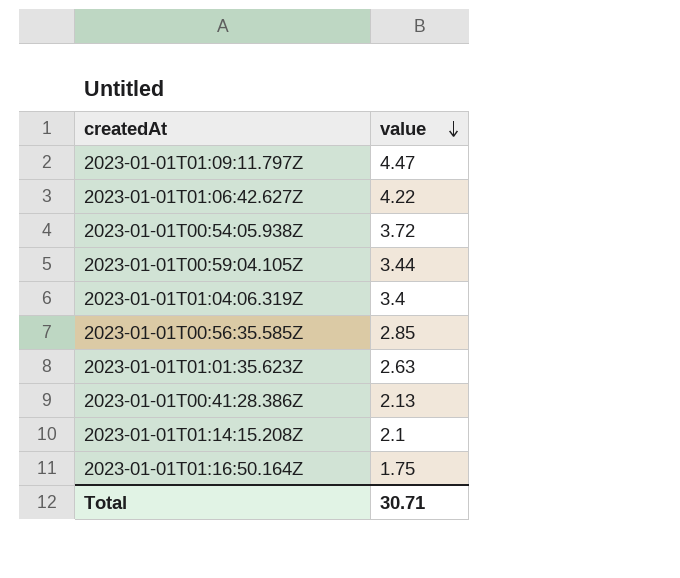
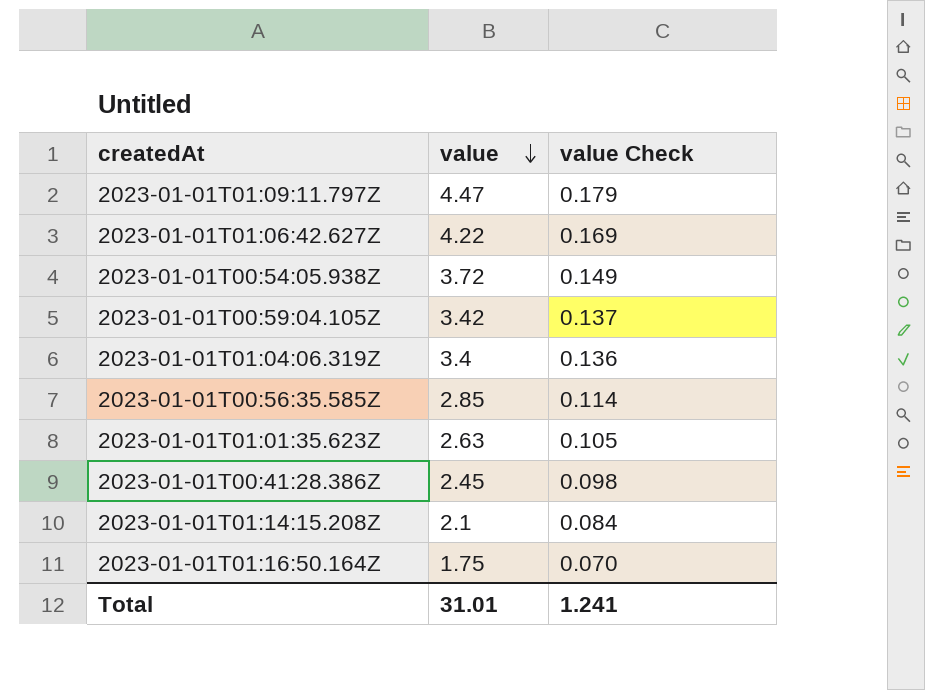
column value Check | formula: none -> [value] * 0.04
2023-01-01T00:59:04.105Z | value: 3.44 -> 3.42
2023-01-01T00:41:28.386Z | value: 2.13 -> 2.45
Total | value: 30.71 -> 31.01

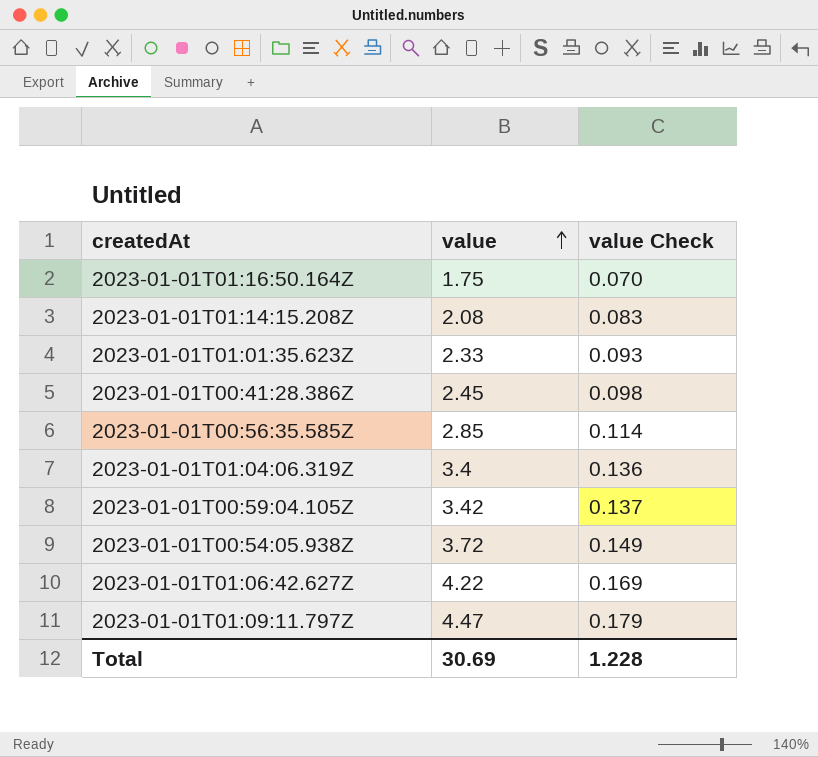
row order: value descending -> value ascending
2023-01-01T01:14:15.208Z | value: 2.1 -> 2.08
2023-01-01T01:14:15.208Z | value Check: 0.084 -> 0.083
2023-01-01T01:01:35.623Z | value: 2.63 -> 2.33
2023-01-01T01:01:35.623Z | value Check: 0.105 -> 0.093
Total | value: 31.01 -> 30.69
Total | value Check: 1.241 -> 1.228

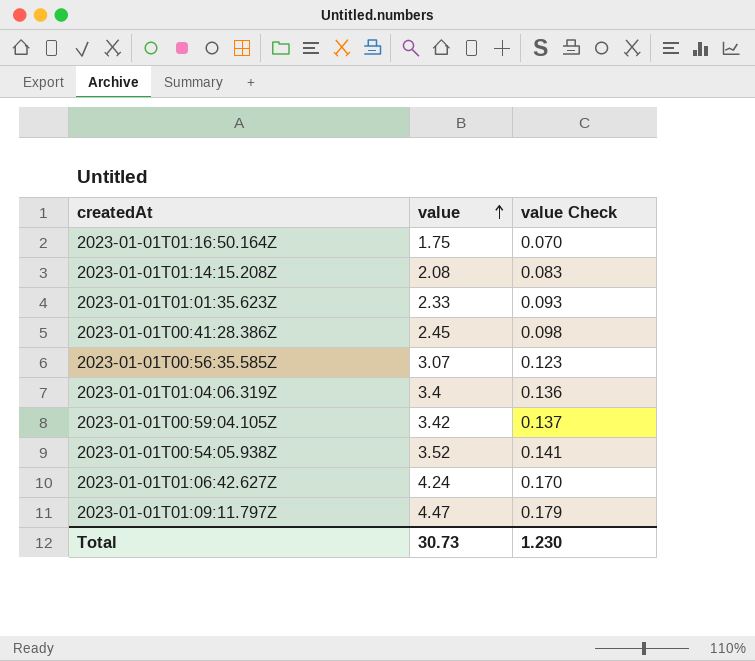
2023-01-01T00:56:35.585Z | value: 2.85 -> 3.07
2023-01-01T00:56:35.585Z | value Check: 0.114 -> 0.123
2023-01-01T00:54:05.938Z | value: 3.72 -> 3.52
2023-01-01T00:54:05.938Z | value Check: 0.149 -> 0.141
2023-01-01T01:06:42.627Z | value: 4.22 -> 4.24
2023-01-01T01:06:42.627Z | value Check: 0.169 -> 0.170
Total | value: 30.69 -> 30.73
Total | value Check: 1.228 -> 1.230

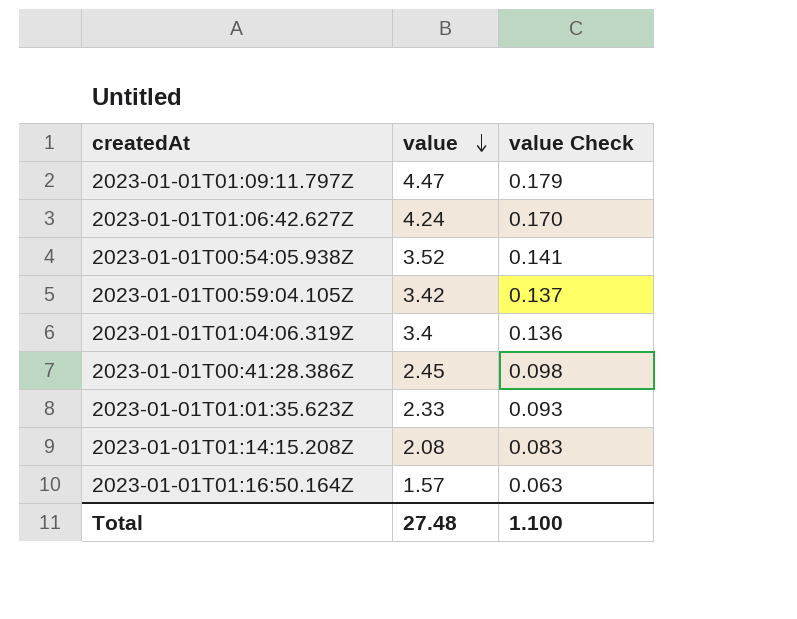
row order: value ascending -> value descending
row 2023-01-01T00:56:35.585Z: 3.07 | 0.123 -> none
2023-01-01T01:16:50.164Z | value: 1.75 -> 1.57
2023-01-01T01:16:50.164Z | value Check: 0.070 -> 0.063
Total | value: 30.73 -> 27.48
Total | value Check: 1.230 -> 1.100

